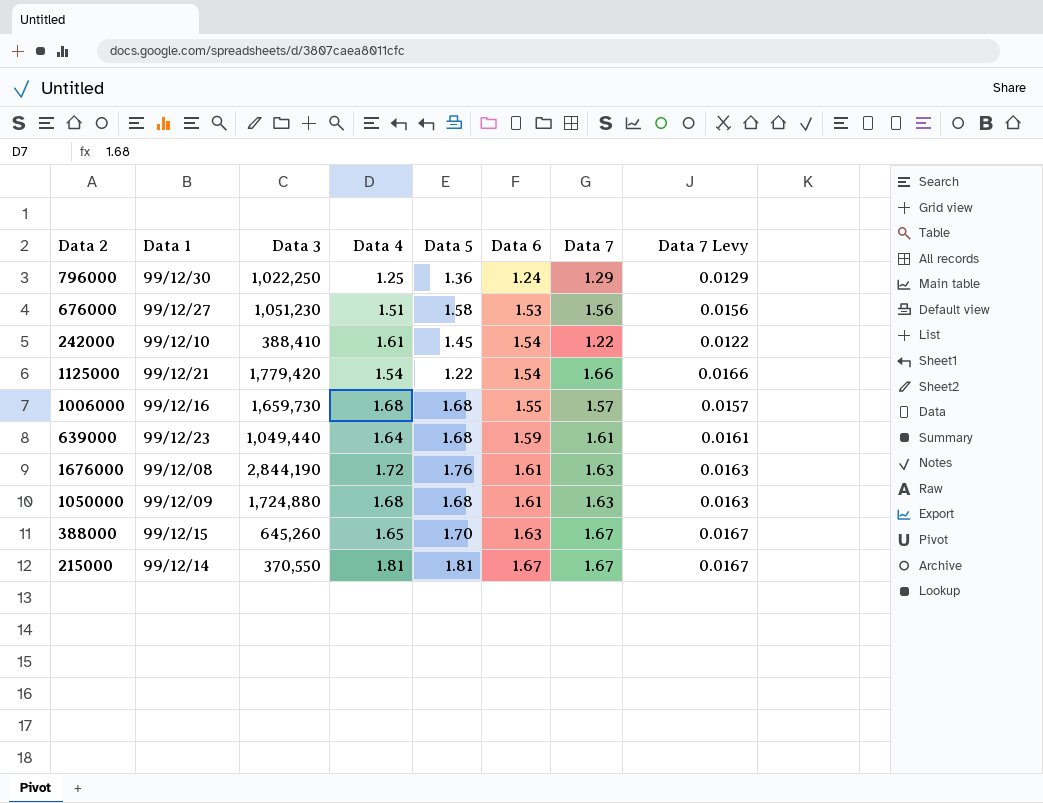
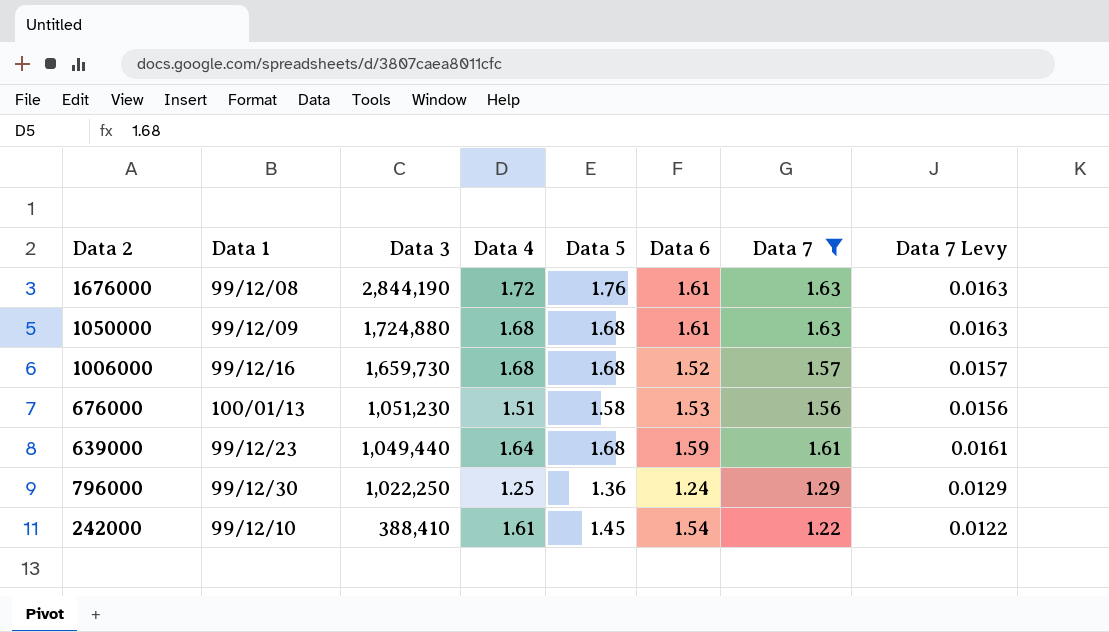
filter: none -> Data 7 <= 1.63
row order: Data 6 ascending -> Data 3 descending
1006000 | Data 6: 1.55 -> 1.52
676000 | Data 1: 99/12/27 -> 100/01/13

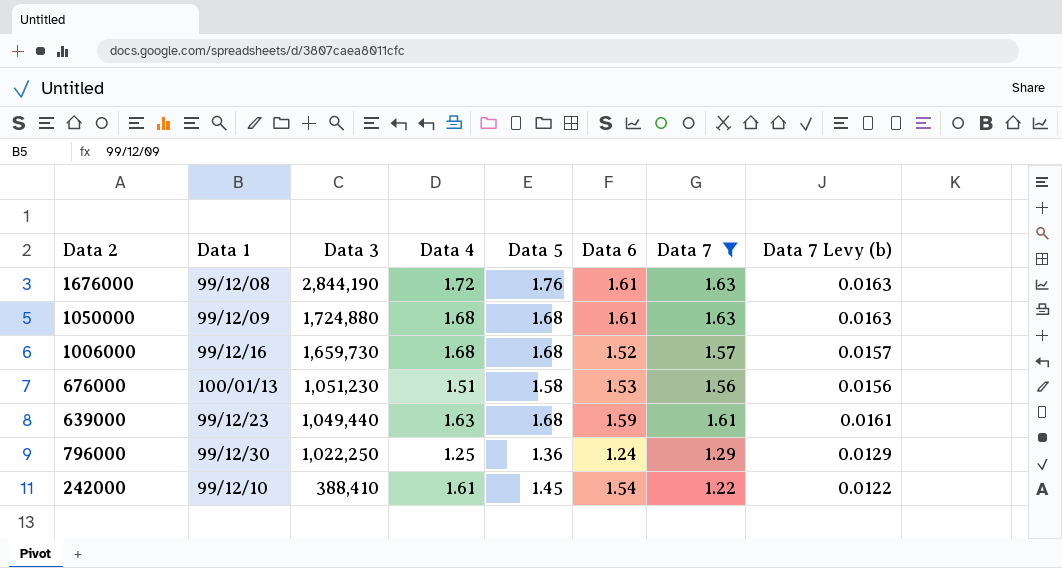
column name: Data 7 Levy -> Data 7 Levy (b)
639000 | Data 4: 1.64 -> 1.63

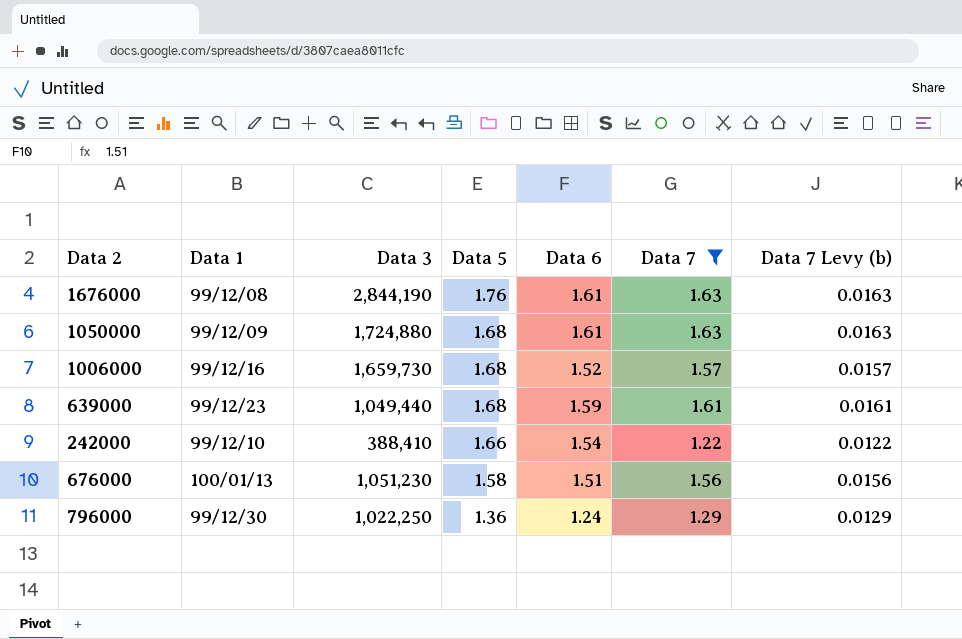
row order: Data 3 descending -> Data 5 descending
column Data 4 | position: 4 -> none
242000 | Data 5: 1.45 -> 1.66
676000 | Data 6: 1.53 -> 1.51

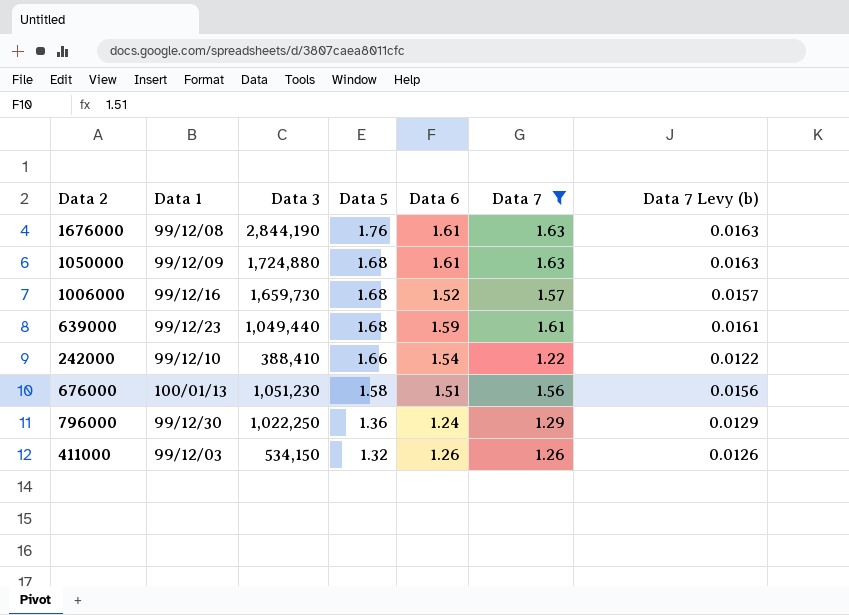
row 411000: none -> 99/12/03 | 534,150 | 1.32 | 1.26 | 1.26 | 0.0126

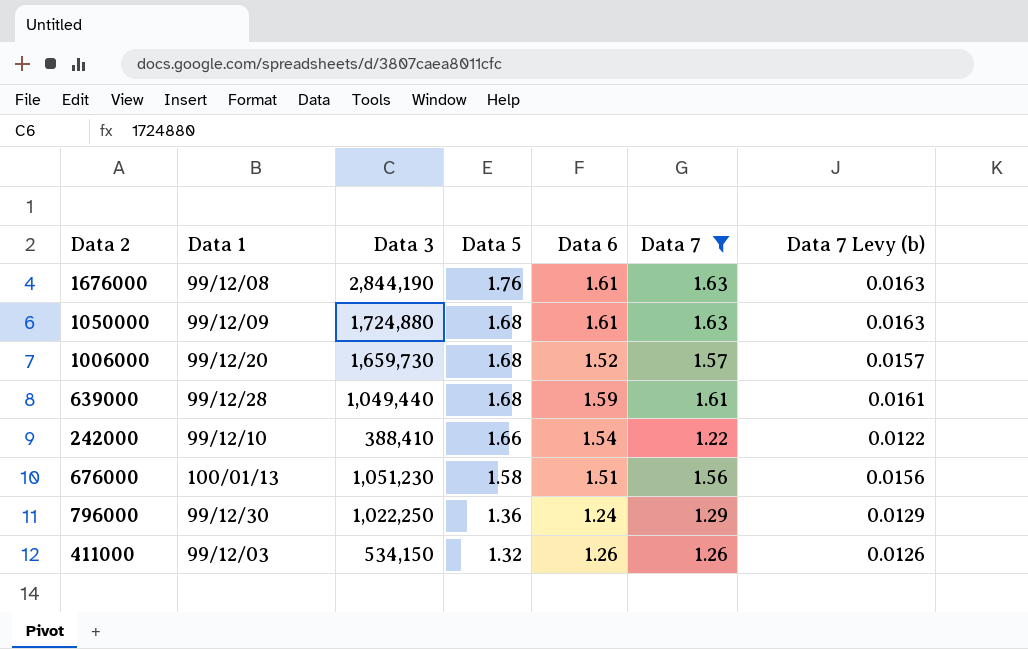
1006000 | Data 1: 99/12/16 -> 99/12/20
639000 | Data 1: 99/12/23 -> 99/12/28

